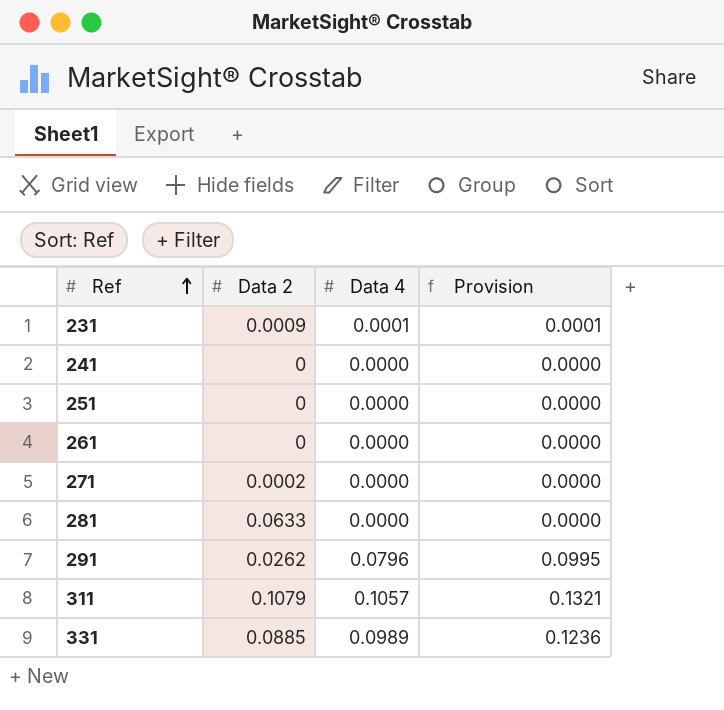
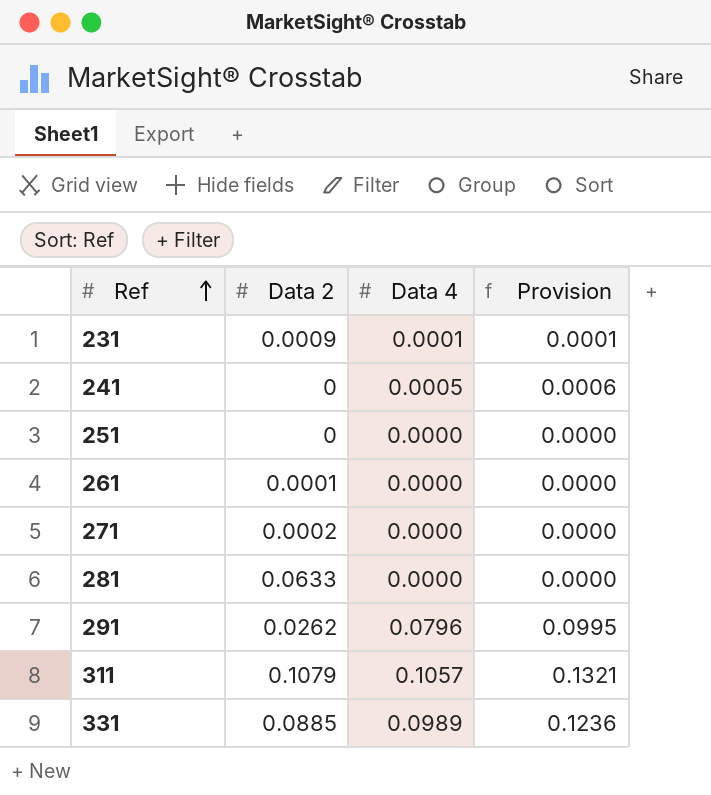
241 | Data 4: 0.0000 -> 0.0005
241 | Provision: 0.0000 -> 0.0006
261 | Data 2: 0 -> 0.0001

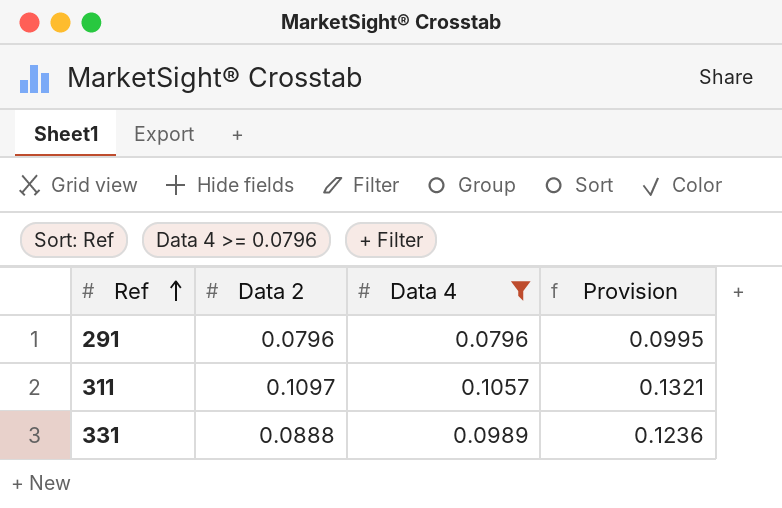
filter: none -> Data 4 >= 0.0796
291 | Data 2: 0.0262 -> 0.0796
311 | Data 2: 0.1079 -> 0.1097
331 | Data 2: 0.0885 -> 0.0888

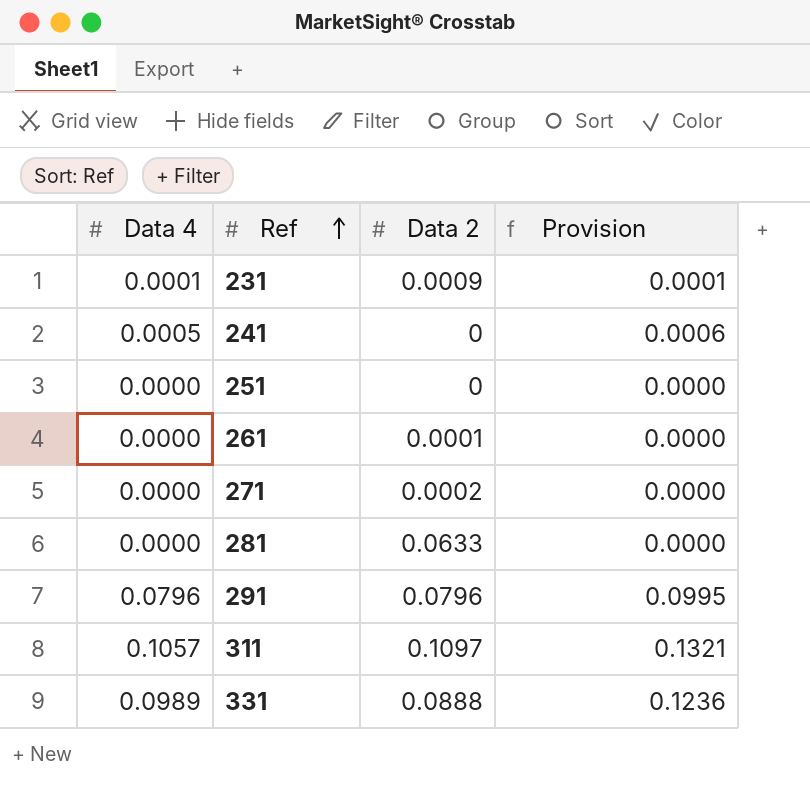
filter: Data 4 >= 0.0796 -> none
column Data 4 | position: 3 -> 1

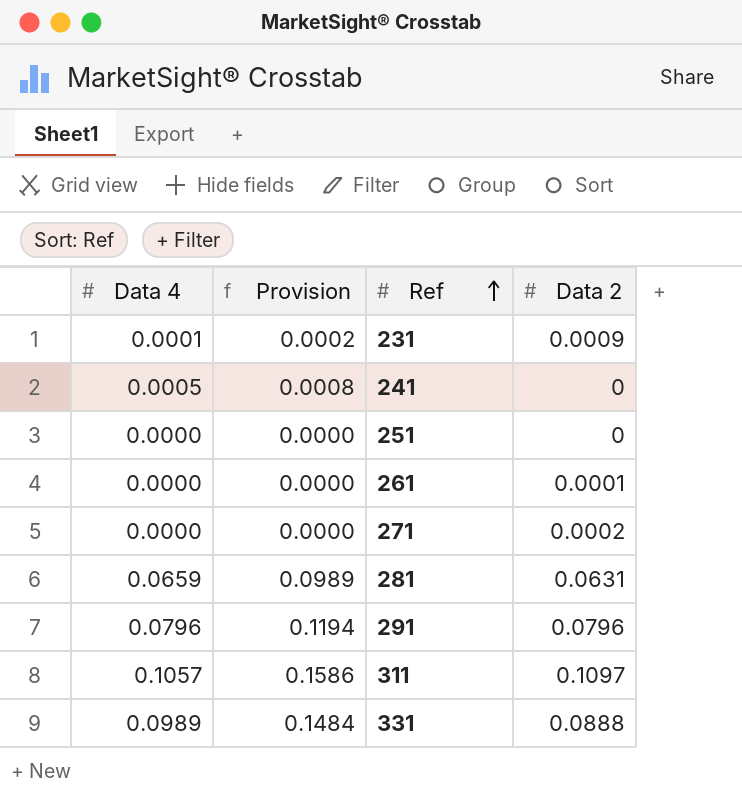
column Provision | formula: [Data 4] * 1.25 -> [Data 4] * 1.5
column Provision | position: 4 -> 2
281 | Data 4: 0.0000 -> 0.0659
281 | Data 2: 0.0633 -> 0.0631

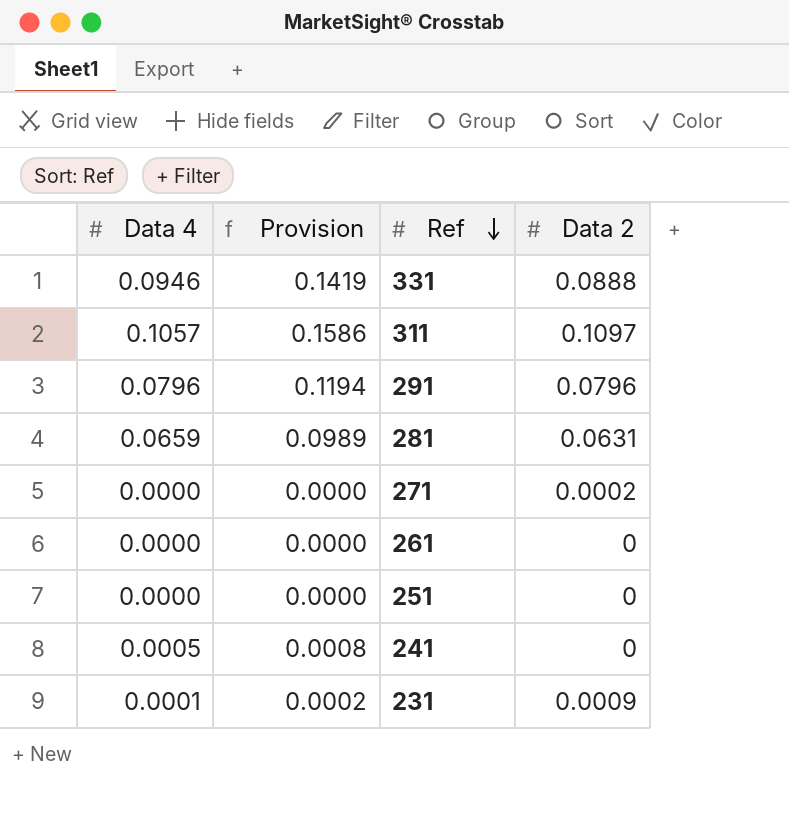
row order: Ref ascending -> Ref descending
331 | Data 4: 0.0989 -> 0.0946
331 | Provision: 0.1484 -> 0.1419
261 | Data 2: 0.0001 -> 0

